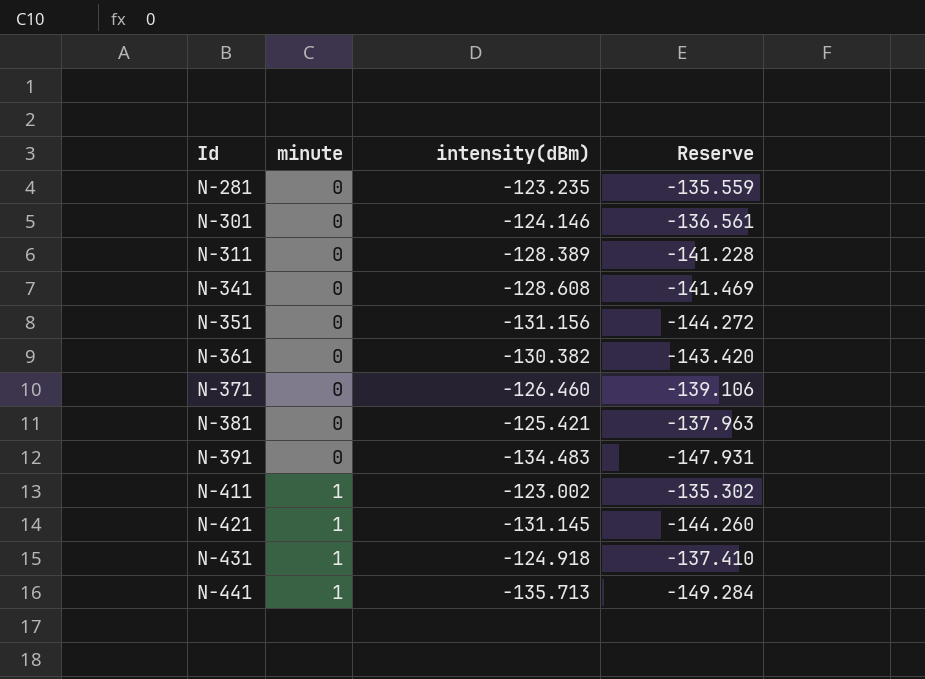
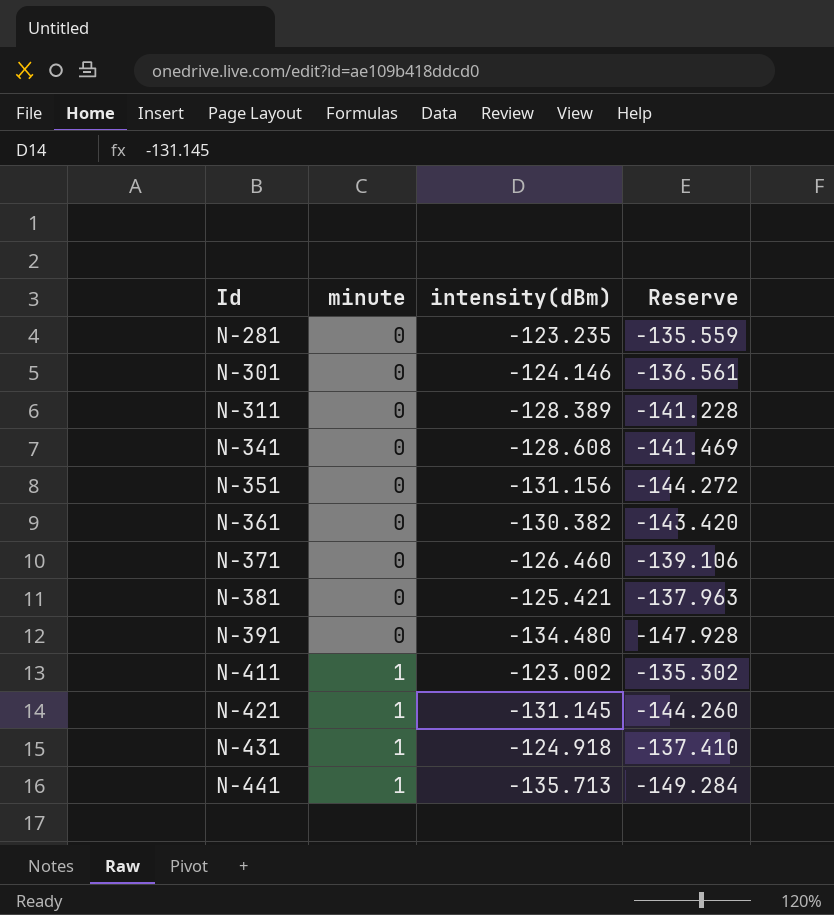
N-391 | intensity(dBm): -134.483 -> -134.480
N-391 | Reserve: -147.931 -> -147.928

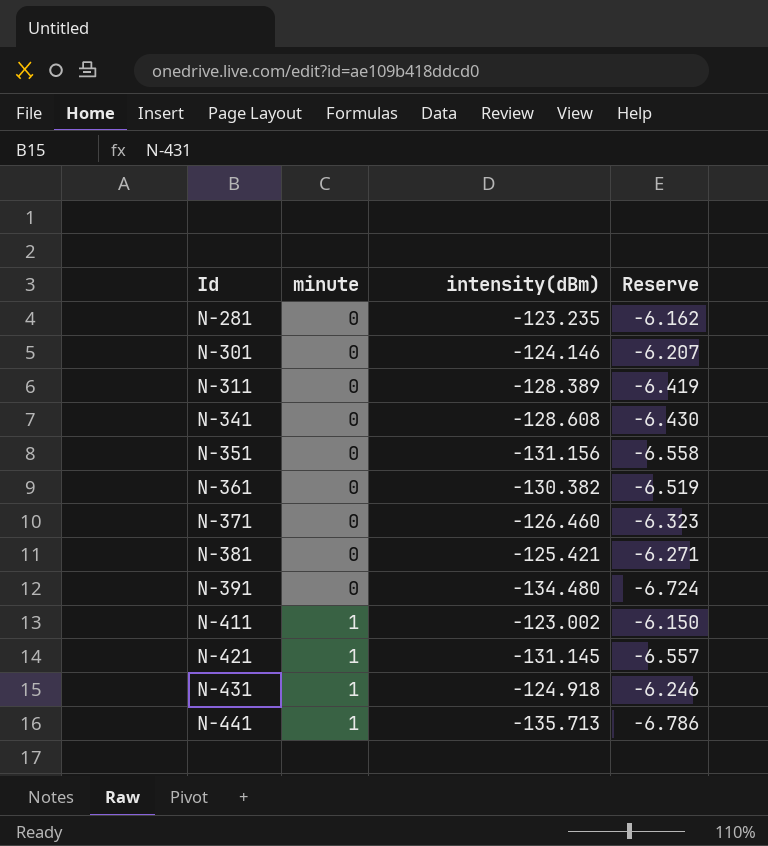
column Reserve | formula: [intensity(dBm)] * 1.1 -> [intensity(dBm)] * 0.05

